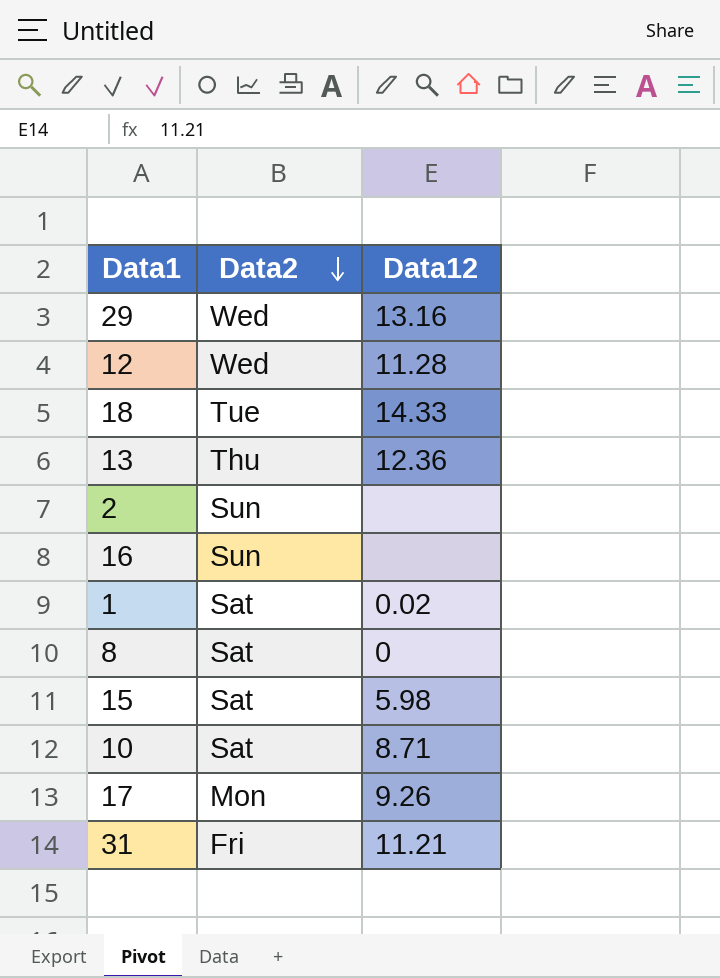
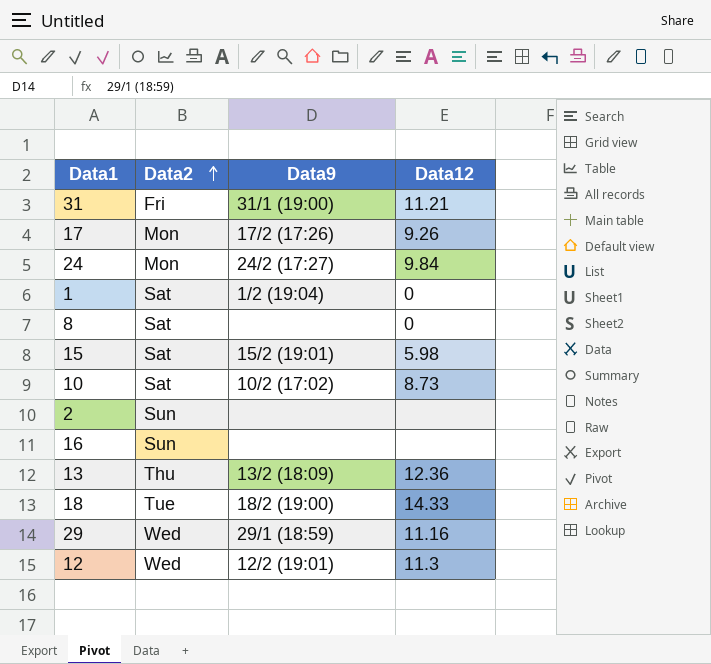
row order: Data2 descending -> Data2 ascending
column Data9 | position: none -> 3
row 24: none -> Mon | 24/2 (17:27) | 9.84
1 | Data12: 0.02 -> 0
10 | Data12: 8.71 -> 8.73
29 | Data12: 13.16 -> 11.16
12 | Data12: 11.28 -> 11.3

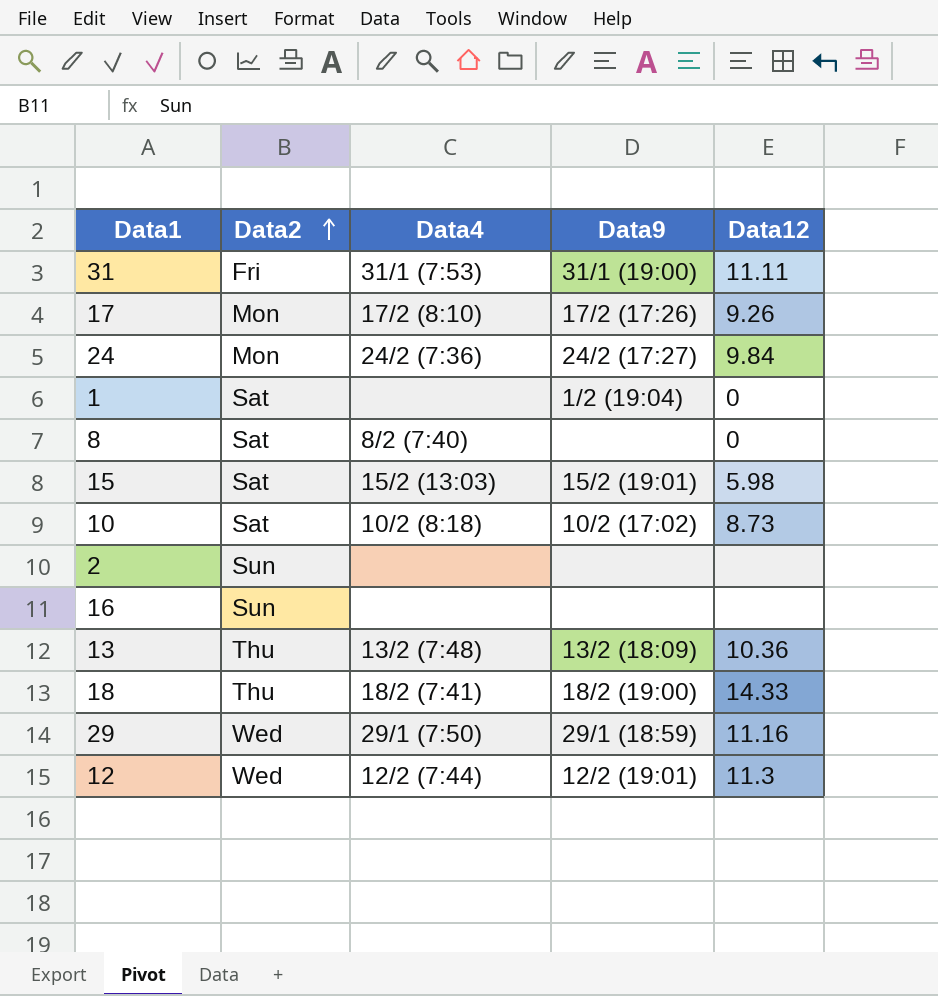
column Data4 | position: none -> 3
31 | Data12: 11.21 -> 11.11
13 | Data12: 12.36 -> 10.36
18 | Data2: Tue -> Thu

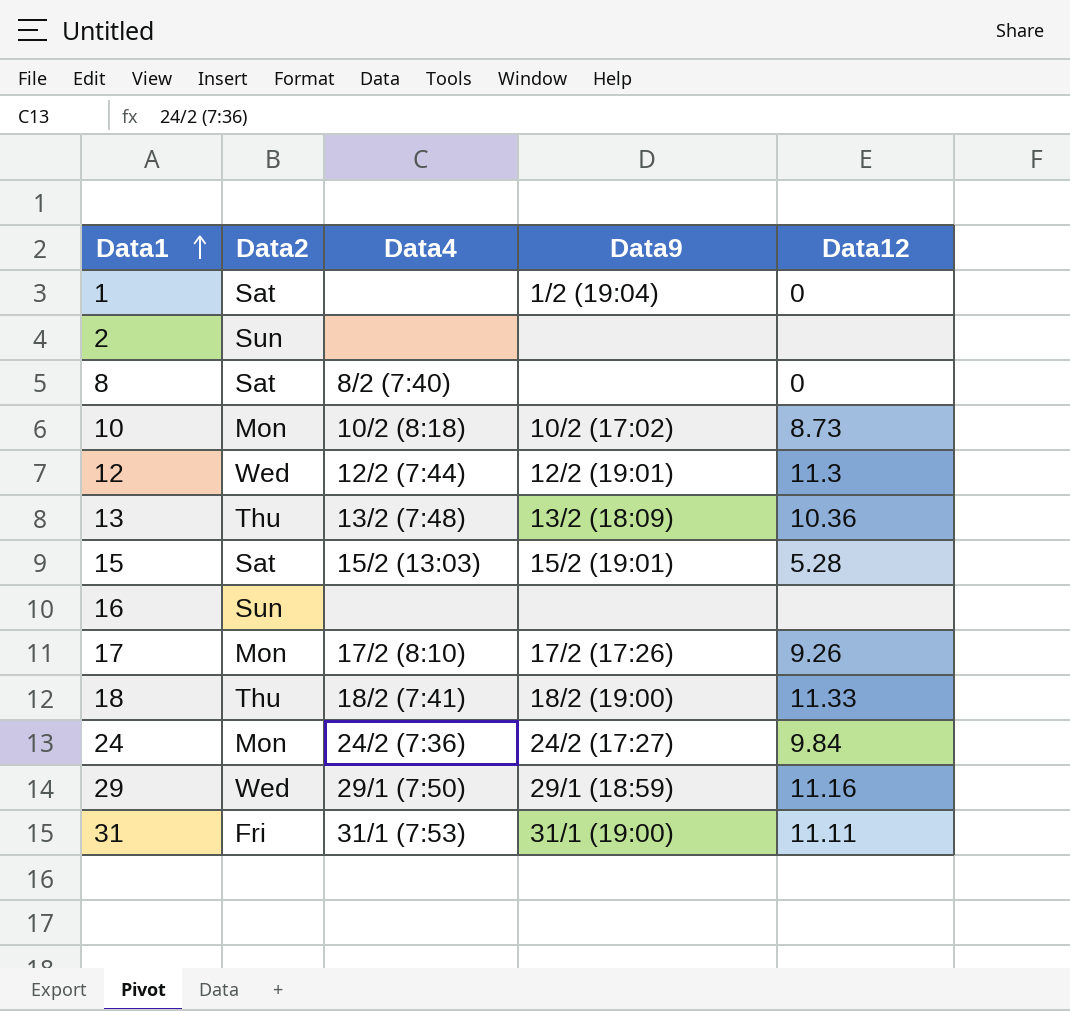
row order: Data2 ascending -> Data1 ascending
10 | Data2: Sat -> Mon
15 | Data12: 5.98 -> 5.28
18 | Data12: 14.33 -> 11.33

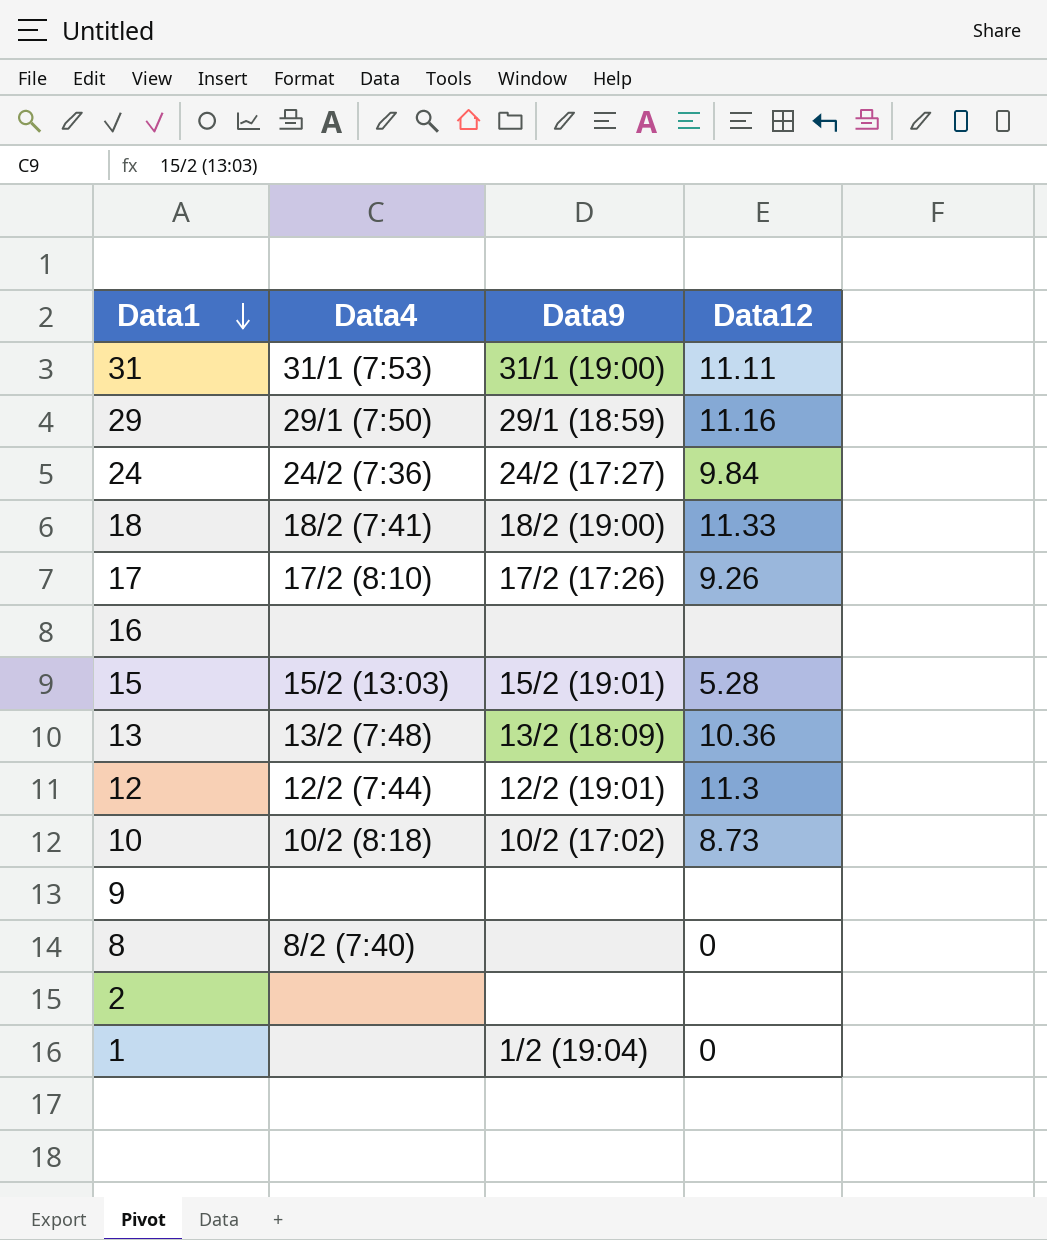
row order: Data1 ascending -> Data1 descending
column Data2 | position: 2 -> none
row 9: none -> none | none | none

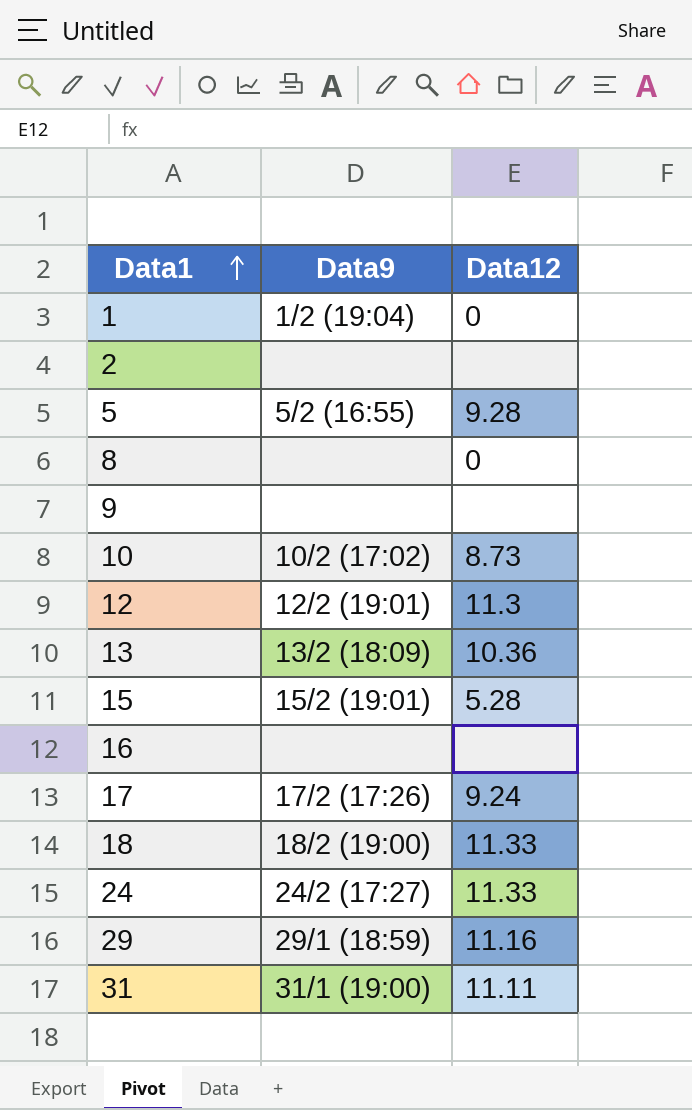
row order: Data1 descending -> Data1 ascending
column Data4 | position: 2 -> none
row 5: none -> 5/2 (16:55) | 9.28
17 | Data12: 9.26 -> 9.24
24 | Data12: 9.84 -> 11.33

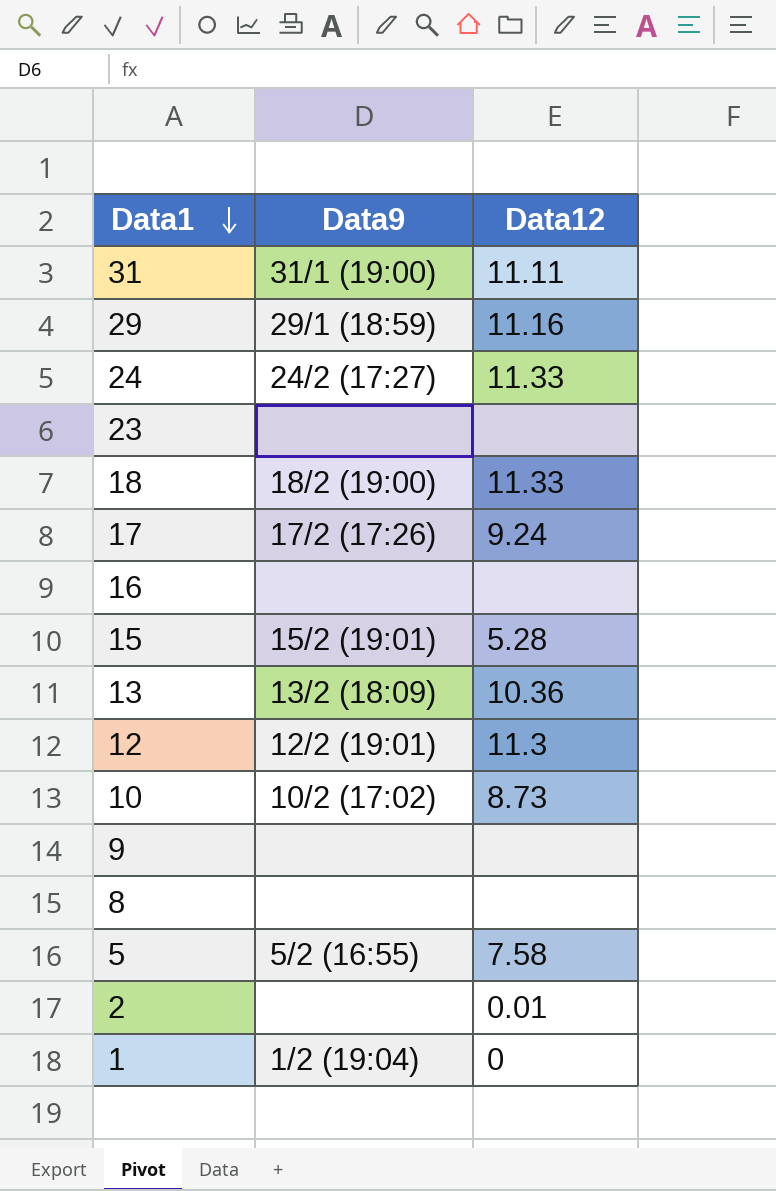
row order: Data1 ascending -> Data1 descending
row 23: none -> none | none
8 | Data12: 0 -> none
5 | Data12: 9.28 -> 7.58
2 | Data12: none -> 0.01

